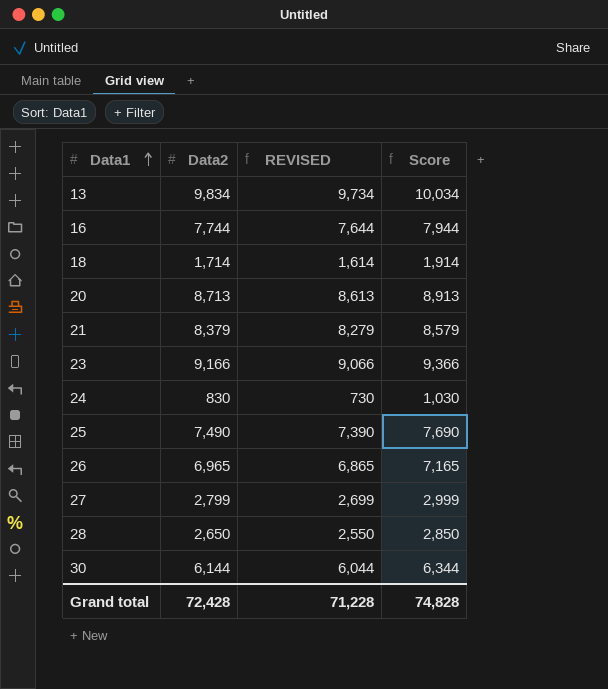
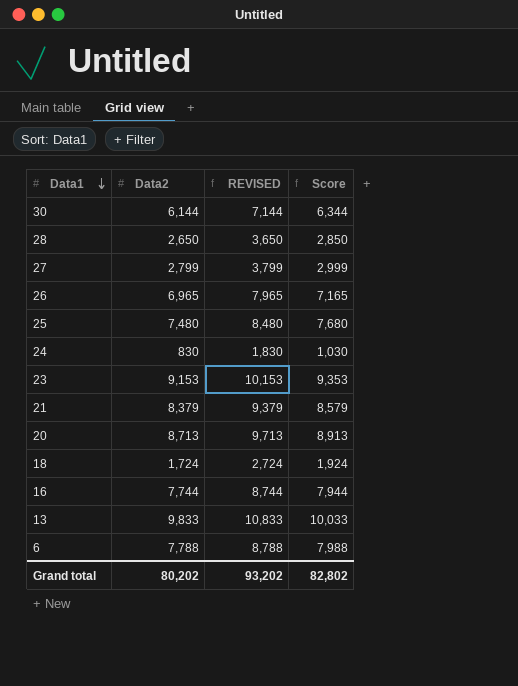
row order: Data1 ascending -> Data1 descending
column REVISED | formula: [Data2] - 100 -> [Data2] + 1000
25 | Data2: 7,490 -> 7,480
25 | Score: 7,690 -> 7,680
23 | Data2: 9,166 -> 9,153
23 | Score: 9,366 -> 9,353
18 | Data2: 1,714 -> 1,724
18 | Score: 1,914 -> 1,924
13 | Data2: 9,834 -> 9,833
13 | Score: 10,034 -> 10,033
row 6: none -> 7,788 | 8,788 | 7,988
Grand total | Data2: 72,428 -> 80,202
Grand total | REVISED: 71,228 -> 93,202
Grand total | Score: 74,828 -> 82,802

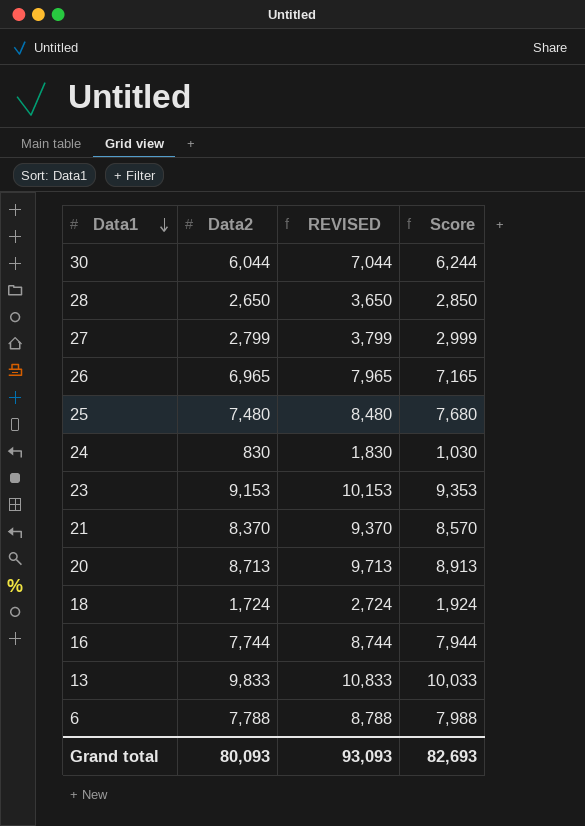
30 | Data2: 6,144 -> 6,044
30 | REVISED: 7,144 -> 7,044
30 | Score: 6,344 -> 6,244
21 | Data2: 8,379 -> 8,370
21 | REVISED: 9,379 -> 9,370
21 | Score: 8,579 -> 8,570
Grand total | Data2: 80,202 -> 80,093
Grand total | REVISED: 93,202 -> 93,093
Grand total | Score: 82,802 -> 82,693

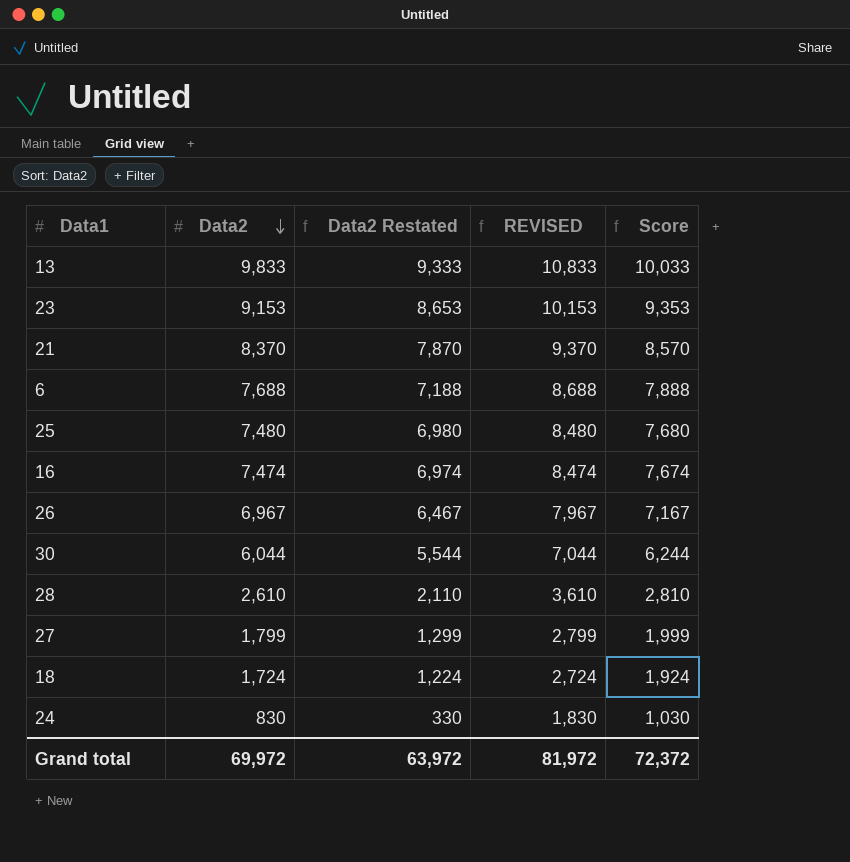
row order: Data1 descending -> Data2 descending
column Data2 Restated | formula: none -> [Data2] - 500
row 20: 8,713 | 9,713 | 8,913 -> none
6 | Data2: 7,788 -> 7,688
6 | REVISED: 8,788 -> 8,688
6 | Score: 7,988 -> 7,888
16 | Data2: 7,744 -> 7,474
16 | REVISED: 8,744 -> 8,474
16 | Score: 7,944 -> 7,674
26 | Data2: 6,965 -> 6,967
26 | REVISED: 7,965 -> 7,967
26 | Score: 7,165 -> 7,167
28 | Data2: 2,650 -> 2,610
28 | REVISED: 3,650 -> 3,610
28 | Score: 2,850 -> 2,810
27 | Data2: 2,799 -> 1,799
27 | REVISED: 3,799 -> 2,799
27 | Score: 2,999 -> 1,999
Grand total | Data2: 80,093 -> 69,972
Grand total | REVISED: 93,093 -> 81,972
Grand total | Score: 82,693 -> 72,372

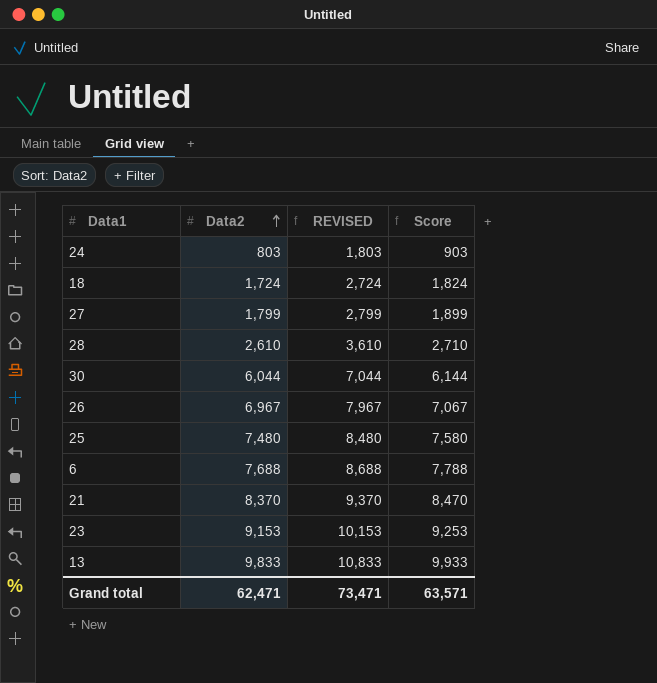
row order: Data2 descending -> Data2 ascending
column Data2 Restated | formula: [Data2] - 500 -> none
column Score | formula: [Data2] + 200 -> [Data2] + 100
row 16: 7,474 | 6,974 | 8,474 | 7,674 -> none
24 | Data2: 830 -> 803
24 | REVISED: 1,830 -> 1,803
Grand total | Data2: 69,972 -> 62,471
Grand total | REVISED: 81,972 -> 73,471
Grand total | Score: 72,372 -> 63,571

